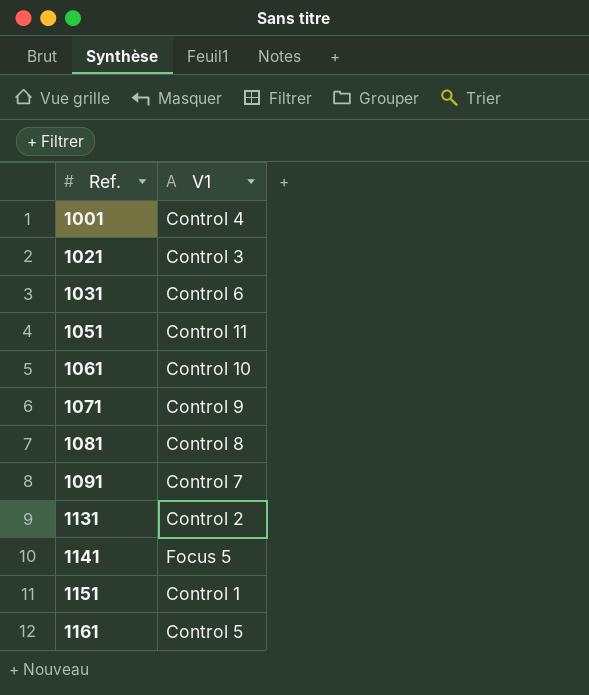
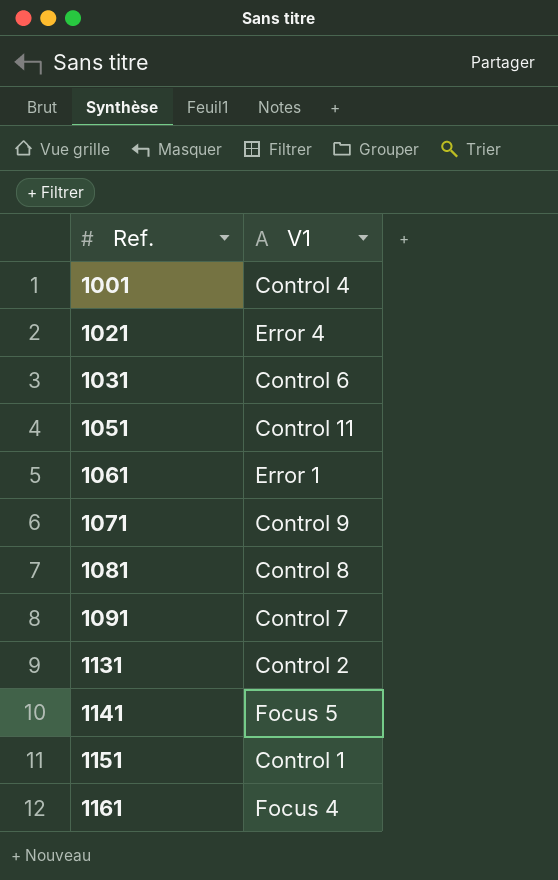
1021 | V1: Control 3 -> Error 4
1061 | V1: Control 10 -> Error 1
1161 | V1: Control 5 -> Focus 4

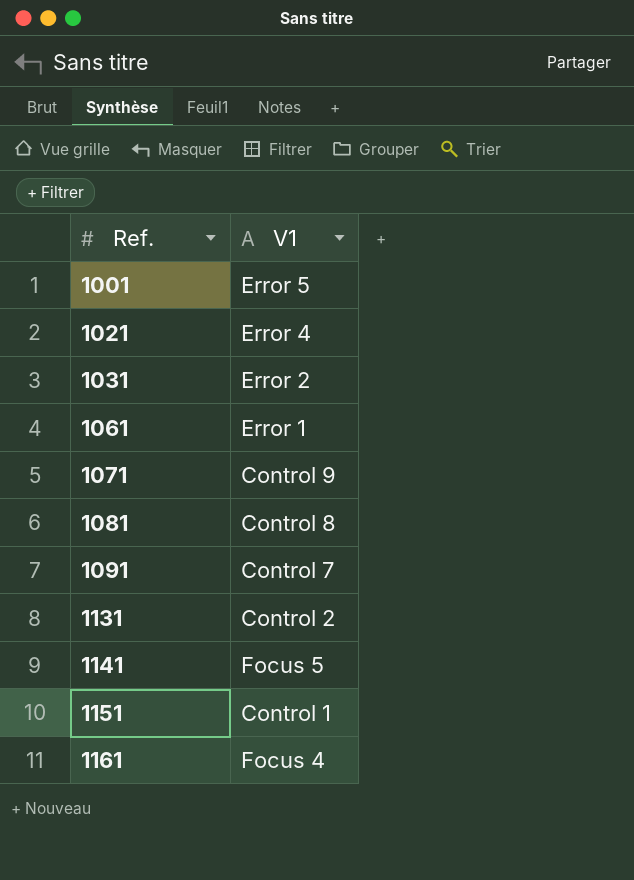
row 1051: Control 11 -> none
1001 | V1: Control 4 -> Error 5
1031 | V1: Control 6 -> Error 2

